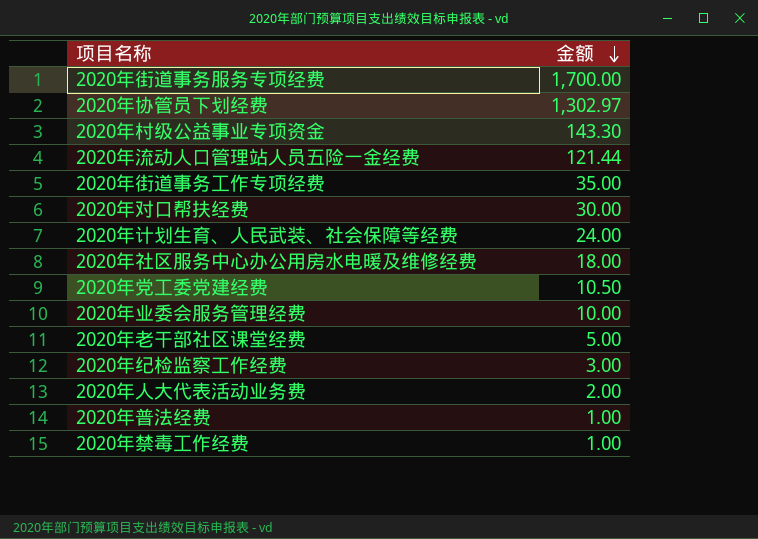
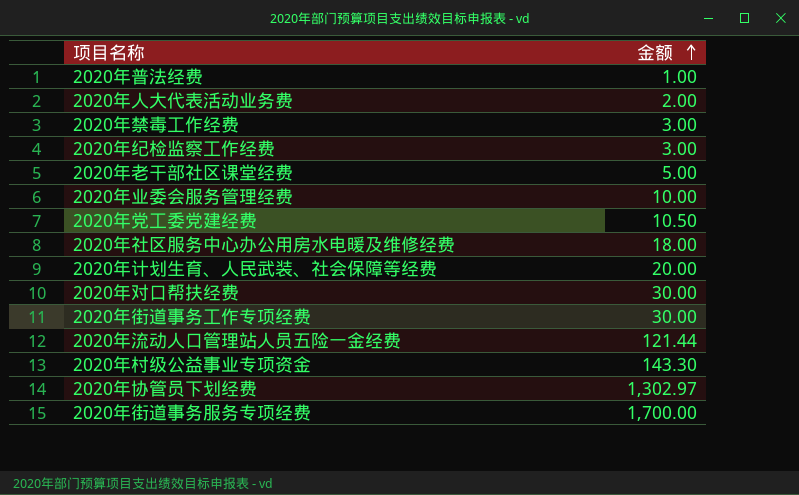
row order: 金额 descending -> 金额 ascending
2020年禁毒工作经费 | 金额: 1.00 -> 3.00
2020年计划生育、人民武装、社会保障等经费 | 金额: 24.00 -> 20.00
2020年街道事务工作专项经费 | 金额: 35.00 -> 30.00

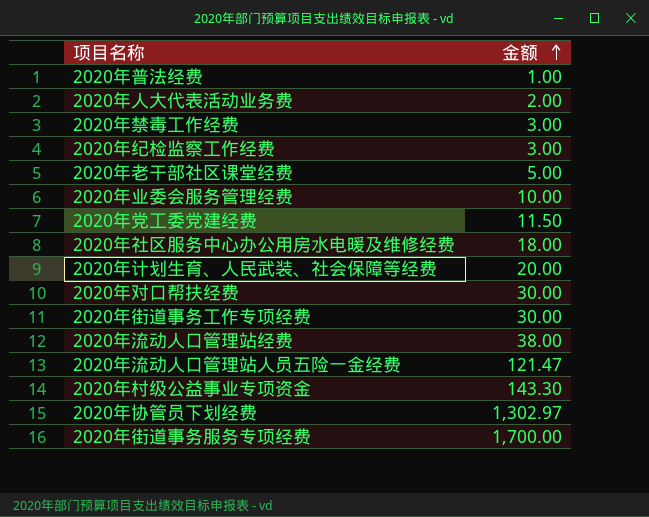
2020年党工委党建经费 | 金额: 10.50 -> 11.50
row 2020年流动人口管理站经费: none -> 38.00
2020年流动人口管理站人员五险一金经费 | 金额: 121.44 -> 121.47

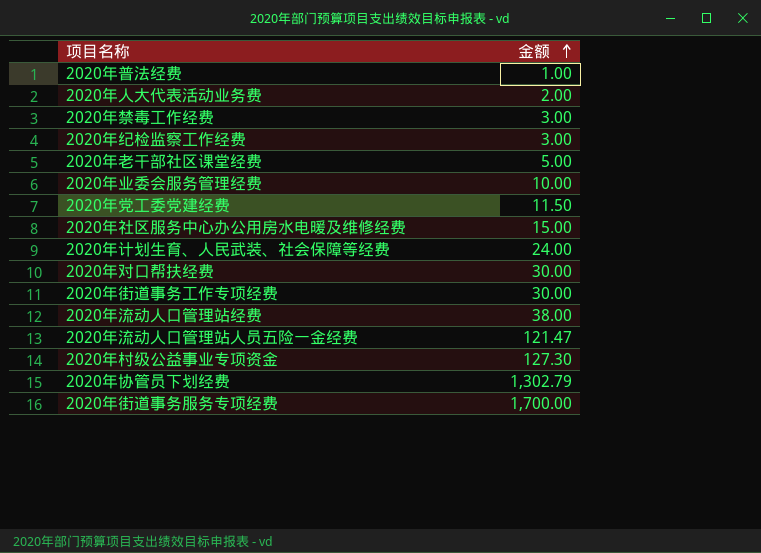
2020年社区服务中心办公用房水电暖及维修经费 | 金额: 18.00 -> 15.00
2020年计划生育、人民武装、社会保障等经费 | 金额: 20.00 -> 24.00
2020年村级公益事业专项资金 | 金额: 143.30 -> 127.30
2020年协管员下划经费 | 金额: 1,302.97 -> 1,302.79

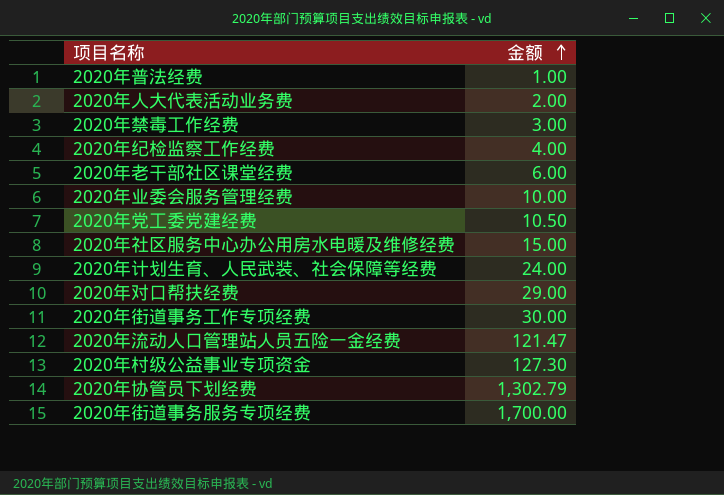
row 2020年流动人口管理站经费: 38.00 -> none
2020年纪检监察工作经费 | 金额: 3.00 -> 4.00
2020年老干部社区课堂经费 | 金额: 5.00 -> 6.00
2020年党工委党建经费 | 金额: 11.50 -> 10.50
2020年对口帮扶经费 | 金额: 30.00 -> 29.00

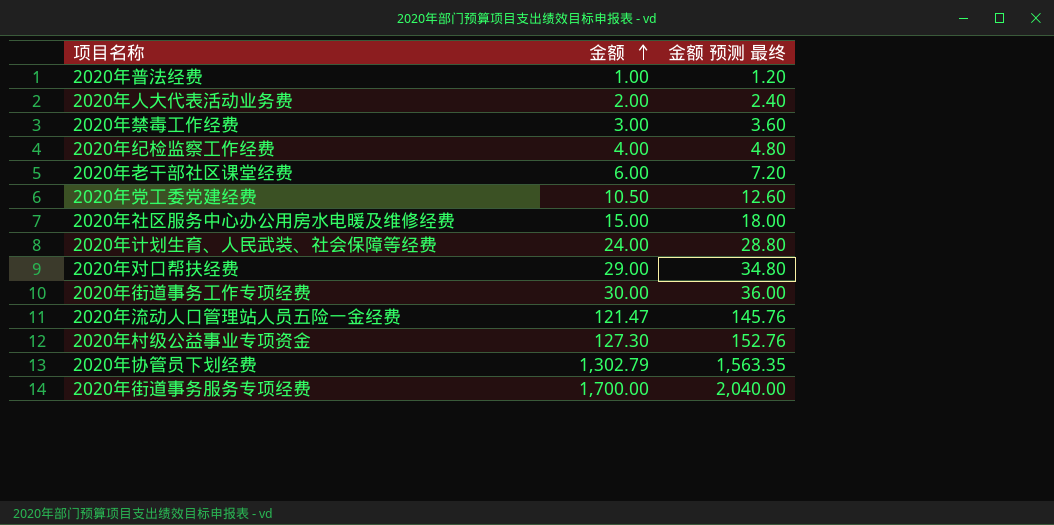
column 金额 预测 最终 | formula: none -> [金额] * 1.2
row 2020年业委会服务管理经费: 10.00 -> none

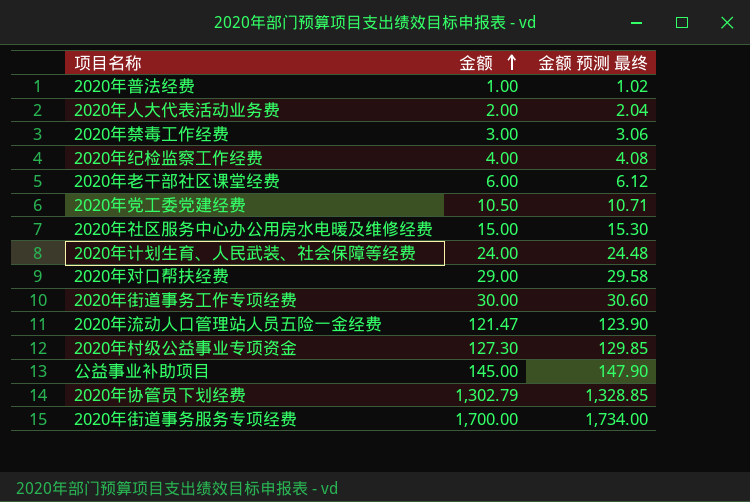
column 金额 预测 最终 | formula: [金额] * 1.2 -> [金额] * 1.02
row 公益事业补助项目: none -> 145.00 | 147.90

